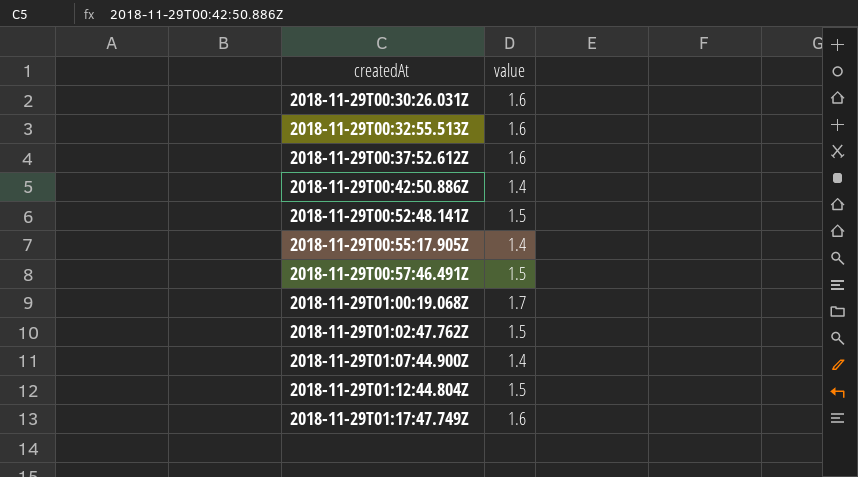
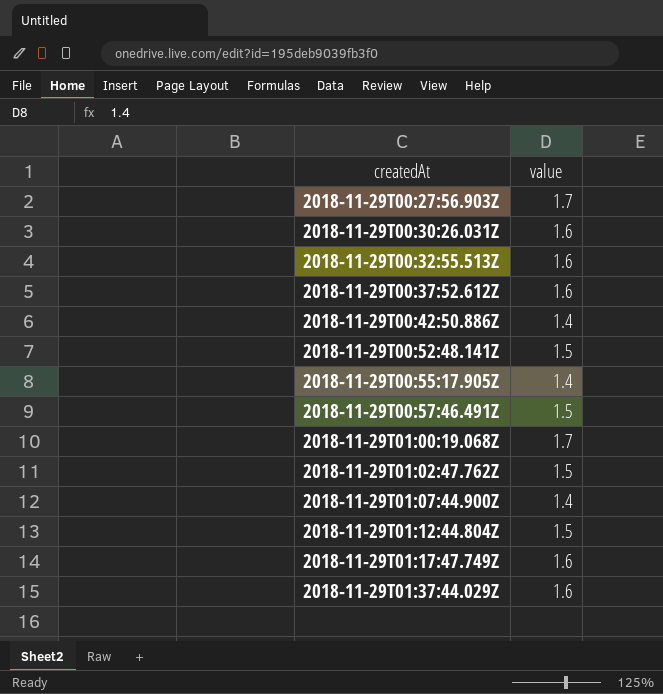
row 2018-11-29T00:27:56.903Z: none -> 1.7
row 2018-11-29T01:37:44.029Z: none -> 1.6

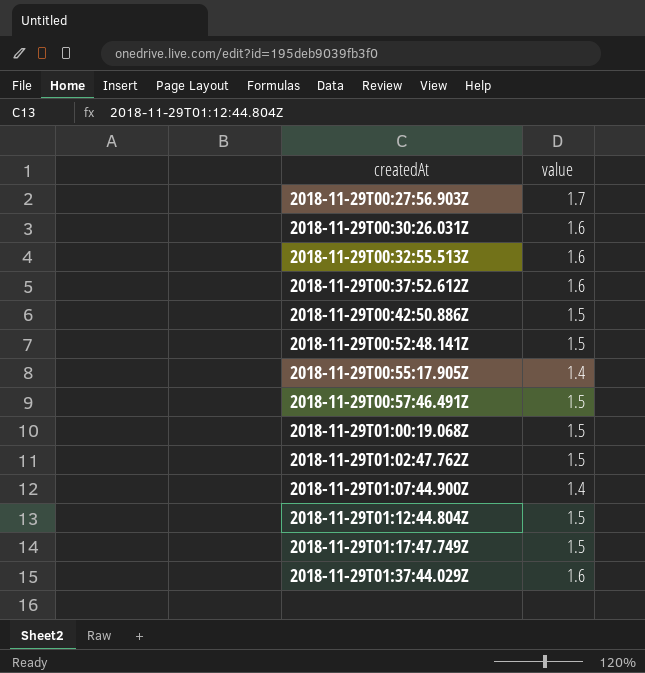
2018-11-29T00:42:50.886Z | value: 1.4 -> 1.5
2018-11-29T01:00:19.068Z | value: 1.7 -> 1.5
2018-11-29T01:17:47.749Z | value: 1.6 -> 1.5

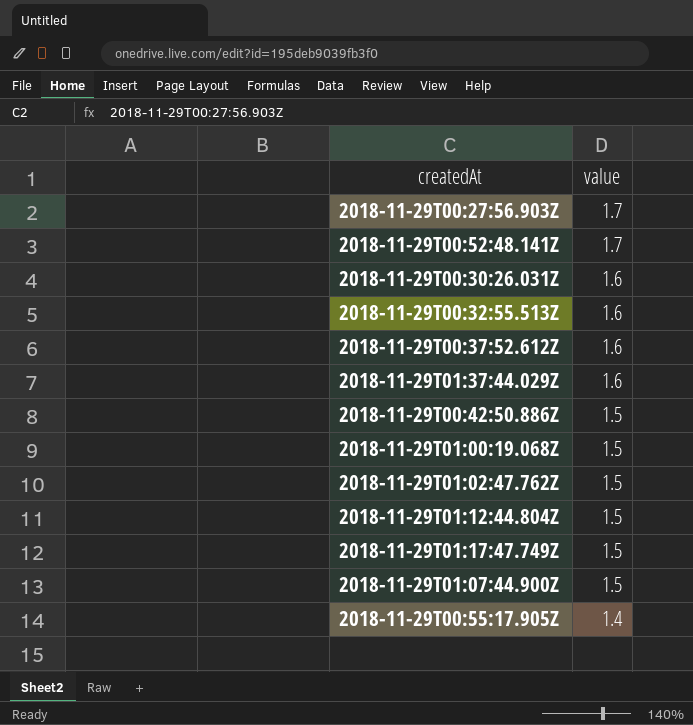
row order: createdAt ascending -> value descending
row 2018-11-29T00:57:46.491Z: 1.5 -> none
2018-11-29T00:52:48.141Z | value: 1.5 -> 1.7
2018-11-29T01:07:44.900Z | value: 1.4 -> 1.5

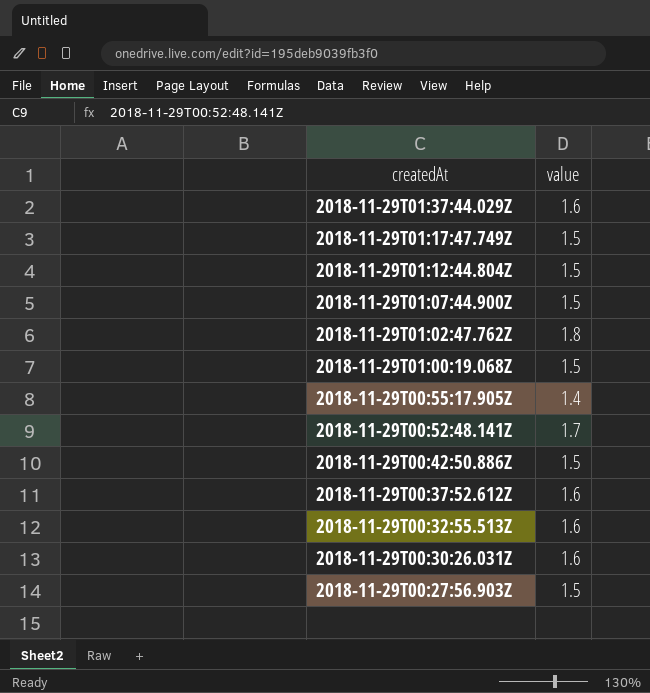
row order: value descending -> createdAt descending
2018-11-29T01:02:47.762Z | value: 1.5 -> 1.8
2018-11-29T00:27:56.903Z | value: 1.7 -> 1.5

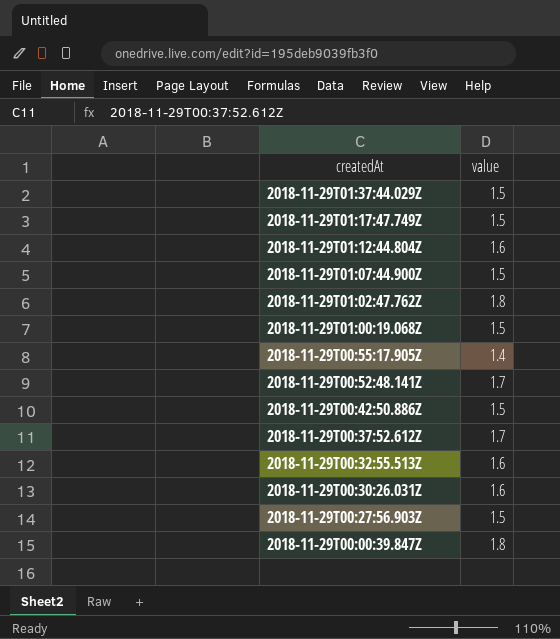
2018-11-29T01:37:44.029Z | value: 1.6 -> 1.5
2018-11-29T01:12:44.804Z | value: 1.5 -> 1.6
2018-11-29T00:37:52.612Z | value: 1.6 -> 1.7
row 2018-11-29T00:00:39.847Z: none -> 1.8

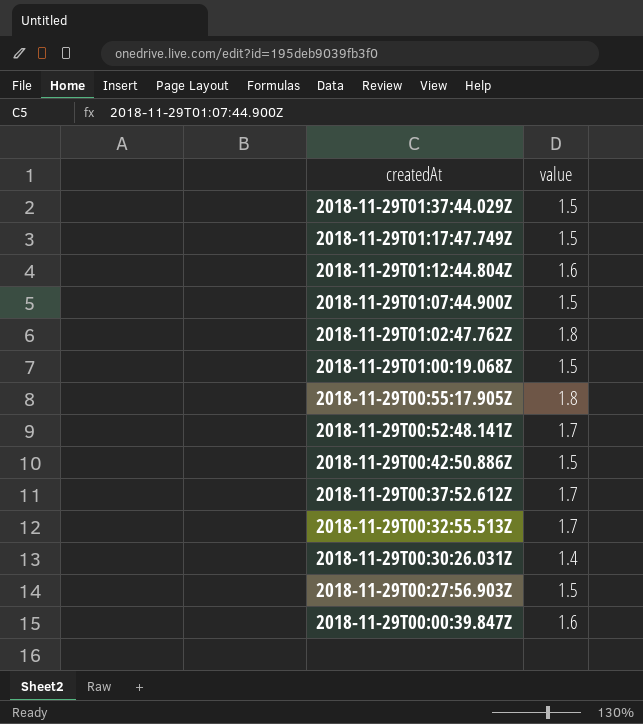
2018-11-29T00:55:17.905Z | value: 1.4 -> 1.8
2018-11-29T00:32:55.513Z | value: 1.6 -> 1.7
2018-11-29T00:30:26.031Z | value: 1.6 -> 1.4
2018-11-29T00:00:39.847Z | value: 1.8 -> 1.6

